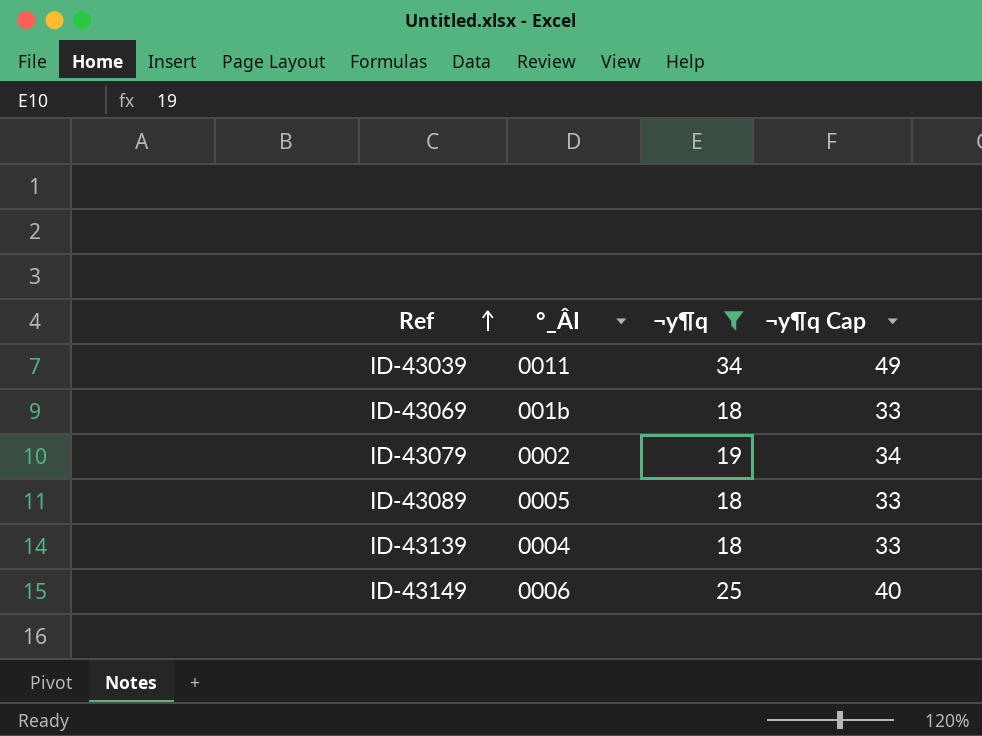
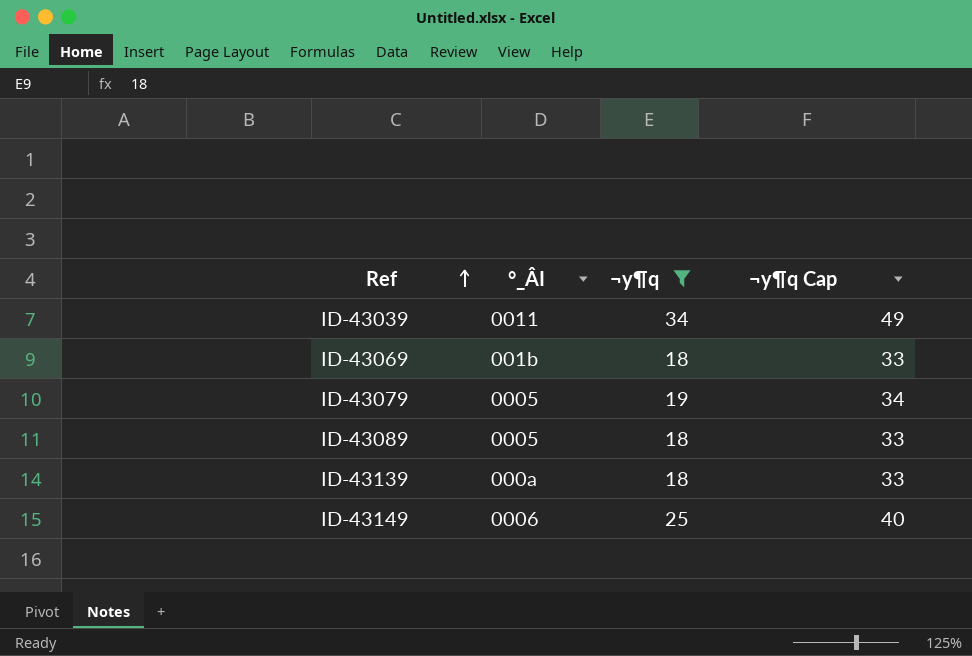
ID-43079 | °_ÂI: 0002 -> 0005
ID-43139 | °_ÂI: 0004 -> 000a

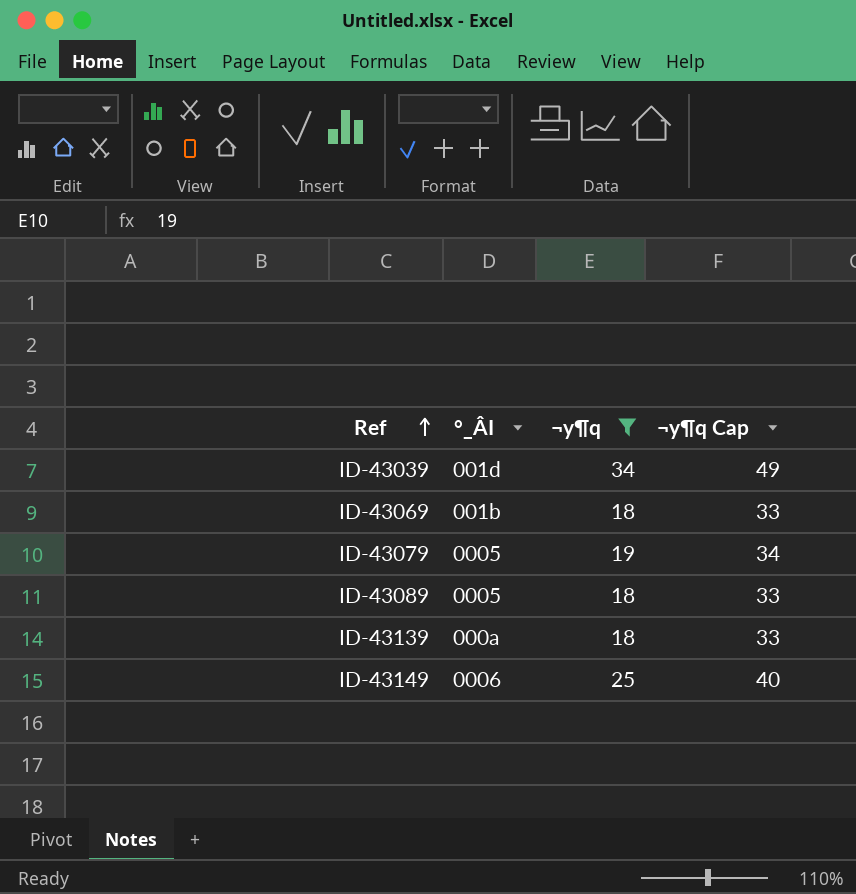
ID-43039 | °_ÂI: 0011 -> 001d

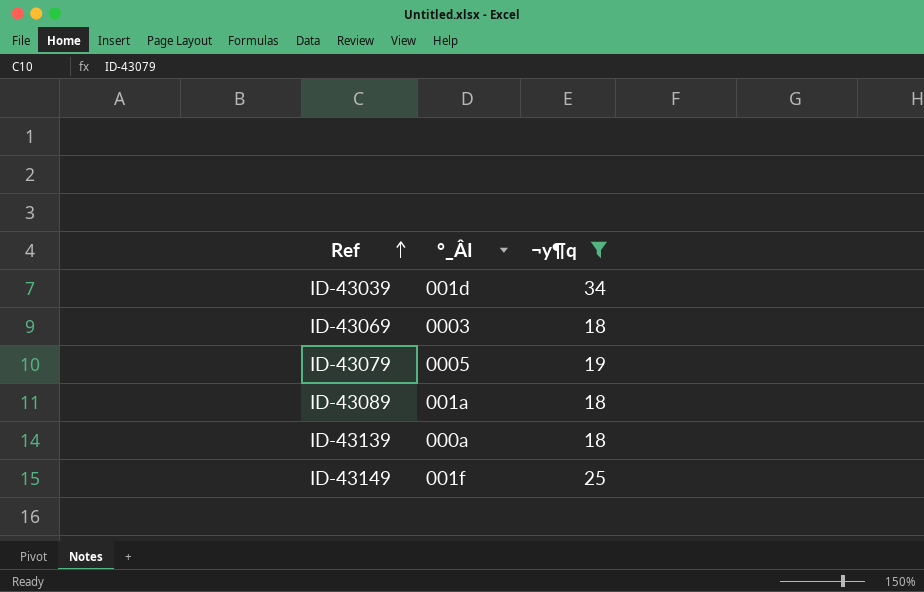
column ¬y¶q Cap | formula: [¬y¶q] + 15 -> none
ID-43069 | °_ÂI: 001b -> 0003
ID-43089 | °_ÂI: 0005 -> 001a
ID-43149 | °_ÂI: 0006 -> 001f

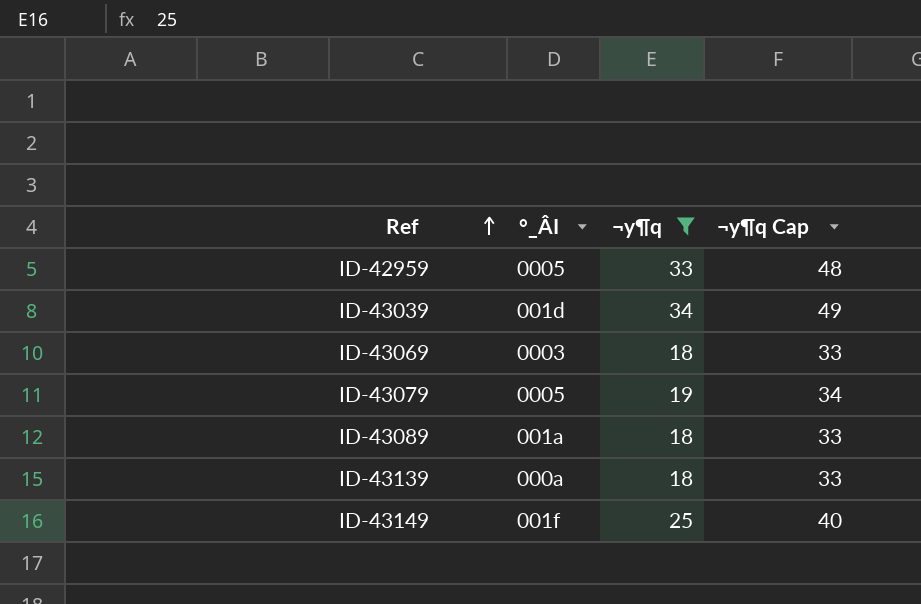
column ¬y¶q Cap | formula: none -> [¬y¶q] + 15
row ID-42959: none -> 0005 | 33 | 48

